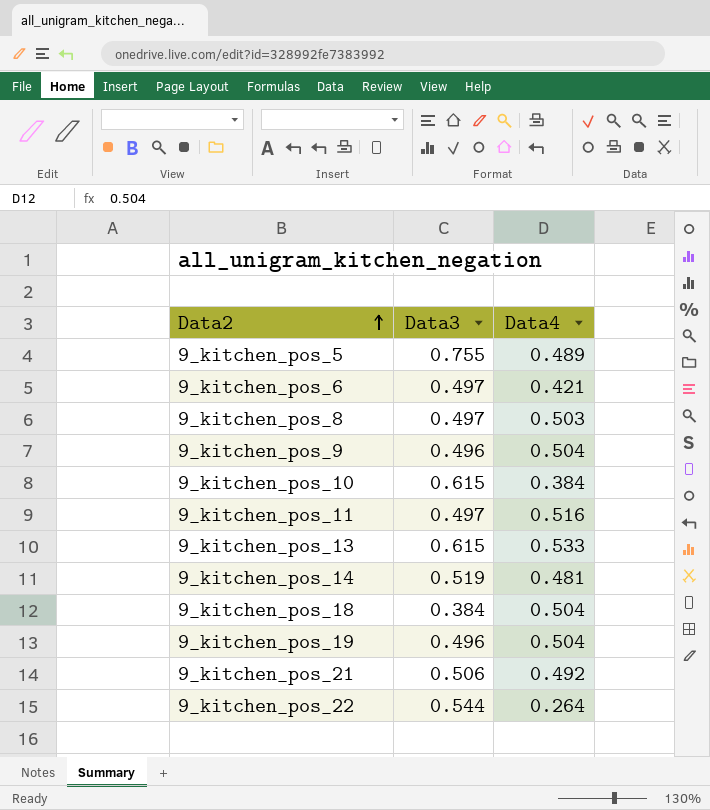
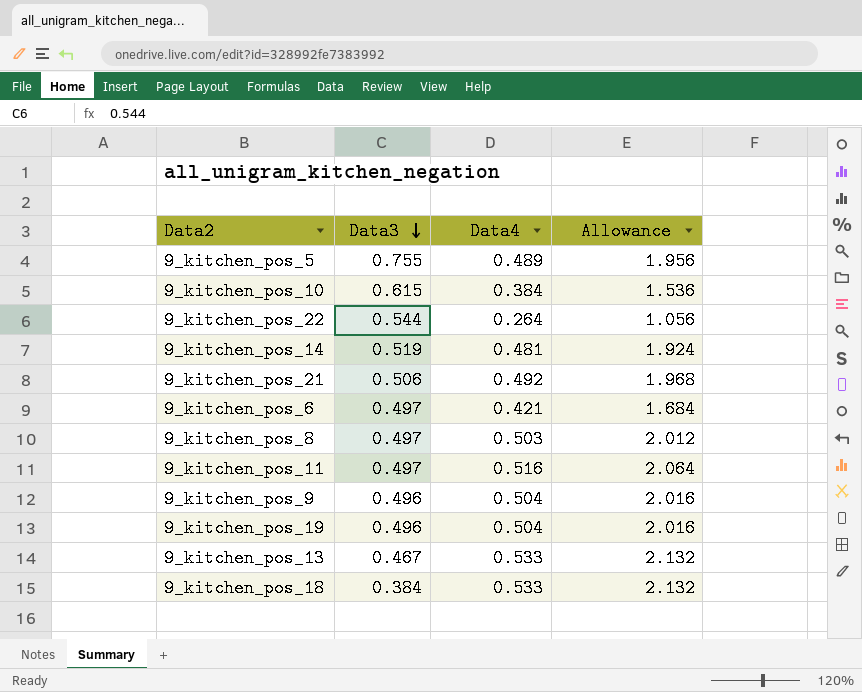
row order: Data2 ascending -> Data3 descending
column Allowance | formula: none -> [Data4] * 4
9_kitchen_pos_13 | Data3: 0.615 -> 0.467
9_kitchen_pos_18 | Data4: 0.504 -> 0.533

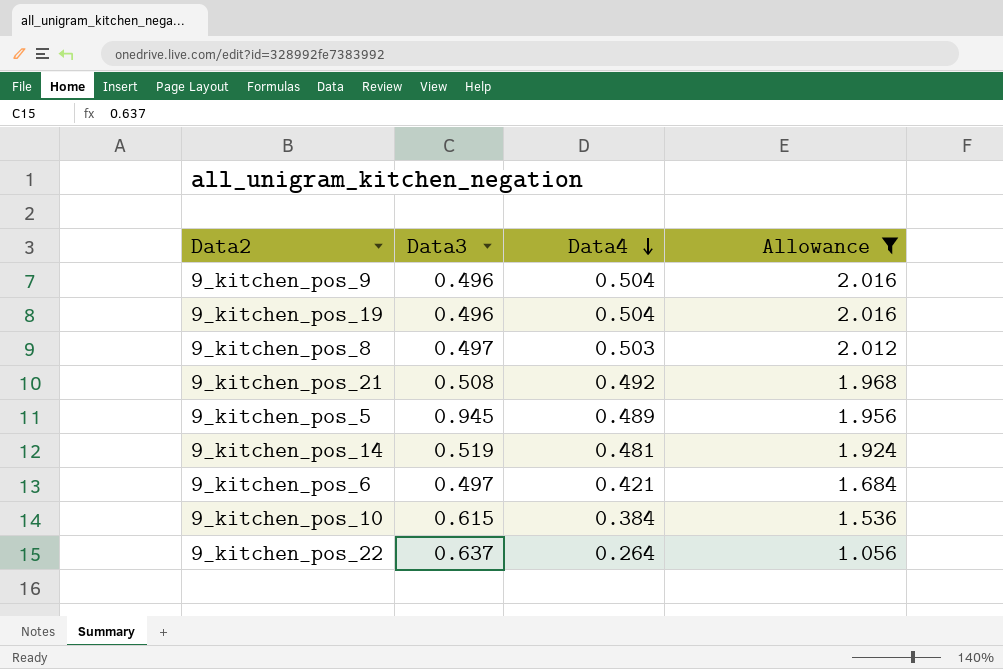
filter: none -> Allowance <= 2.016
row order: Data3 descending -> Data4 descending
9_kitchen_pos_21 | Data3: 0.506 -> 0.508
9_kitchen_pos_5 | Data3: 0.755 -> 0.945
9_kitchen_pos_22 | Data3: 0.544 -> 0.637

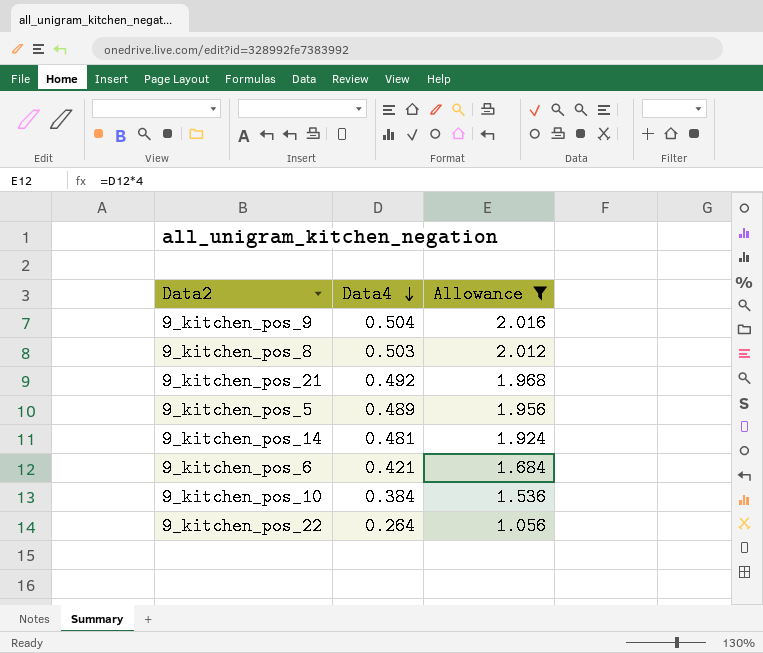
column Data3 | position: 2 -> none
row 9_kitchen_pos_19: 0.496 | 0.504 | 2.016 -> none

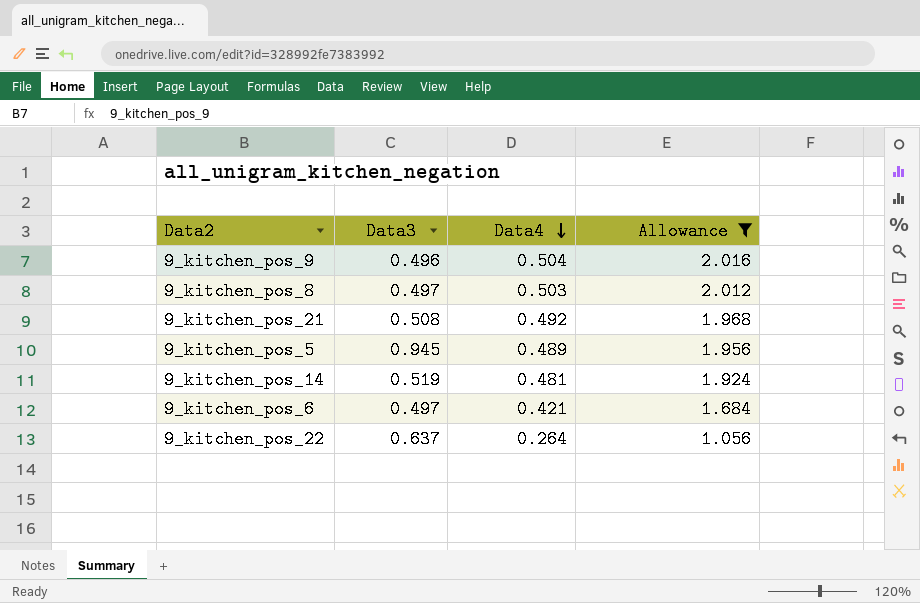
column Data3 | position: none -> 2
row 9_kitchen_pos_10: 0.384 | 1.536 -> none

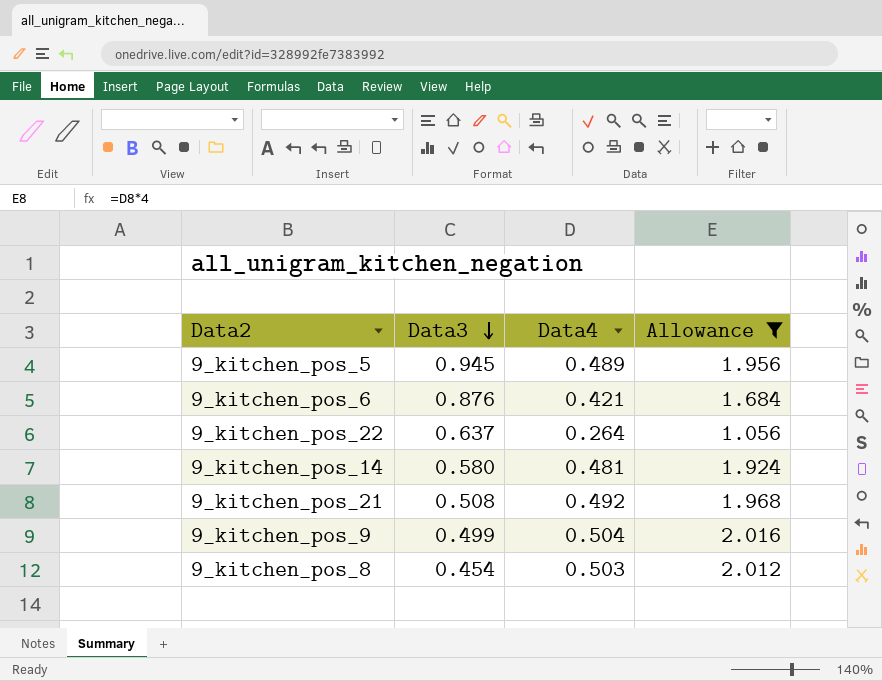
row order: Data4 descending -> Data3 descending
9_kitchen_pos_6 | Data3: 0.497 -> 0.876
9_kitchen_pos_14 | Data3: 0.519 -> 0.580
9_kitchen_pos_9 | Data3: 0.496 -> 0.499
9_kitchen_pos_8 | Data3: 0.497 -> 0.454

